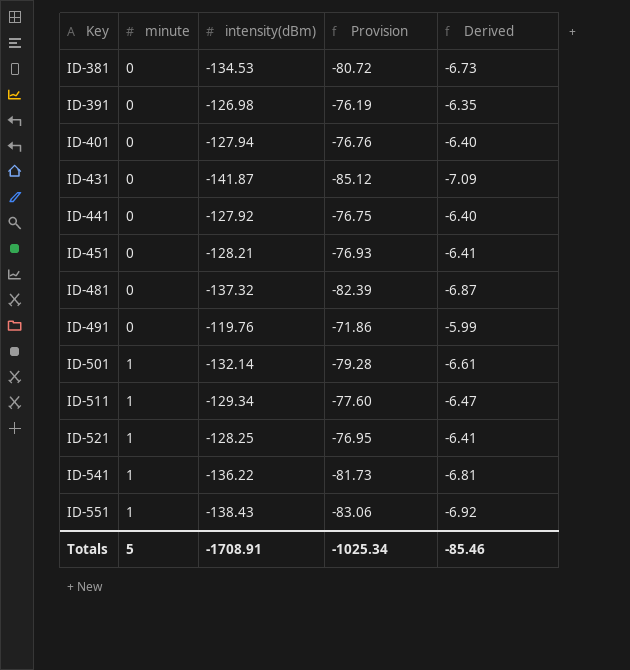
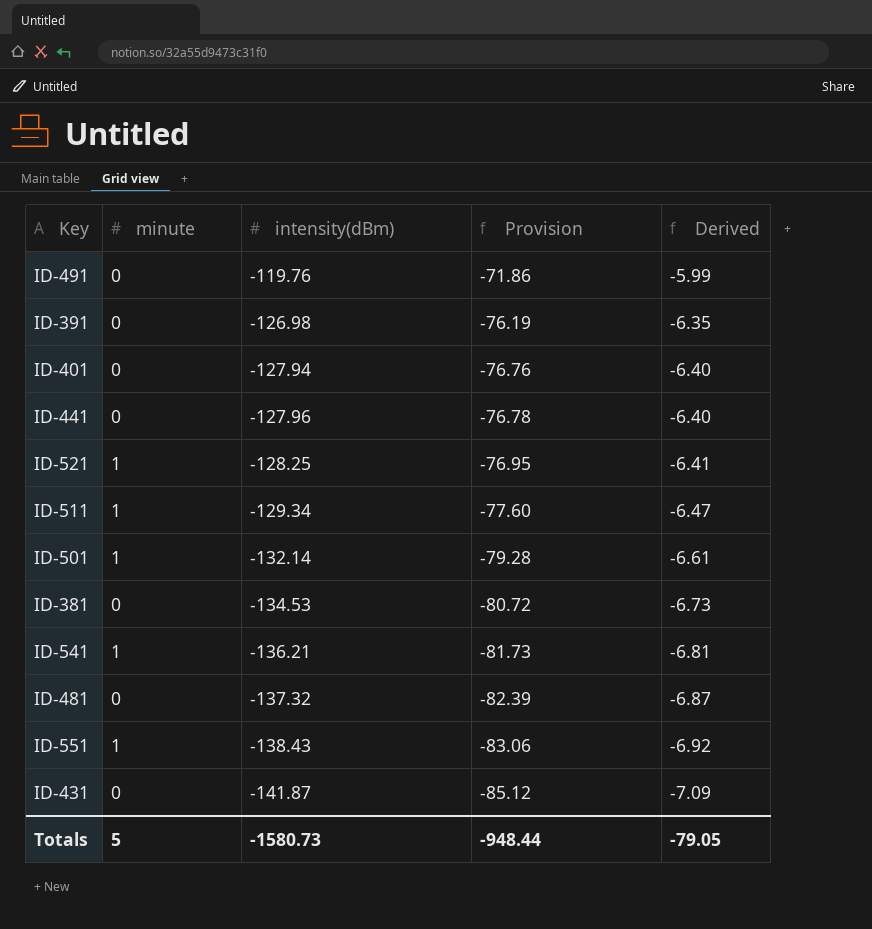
row order: Key ascending -> intensity(dBm) descending
row ID-451: 0 | -128.21 | -76.93 | -6.41 -> none
ID-441 | intensity(dBm): -127.92 -> -127.96
ID-441 | Provision: -76.75 -> -76.78
ID-541 | intensity(dBm): -136.22 -> -136.21
Totals | intensity(dBm): -1708.91 -> -1580.73
Totals | Provision: -1025.34 -> -948.44
Totals | Derived: -85.46 -> -79.05

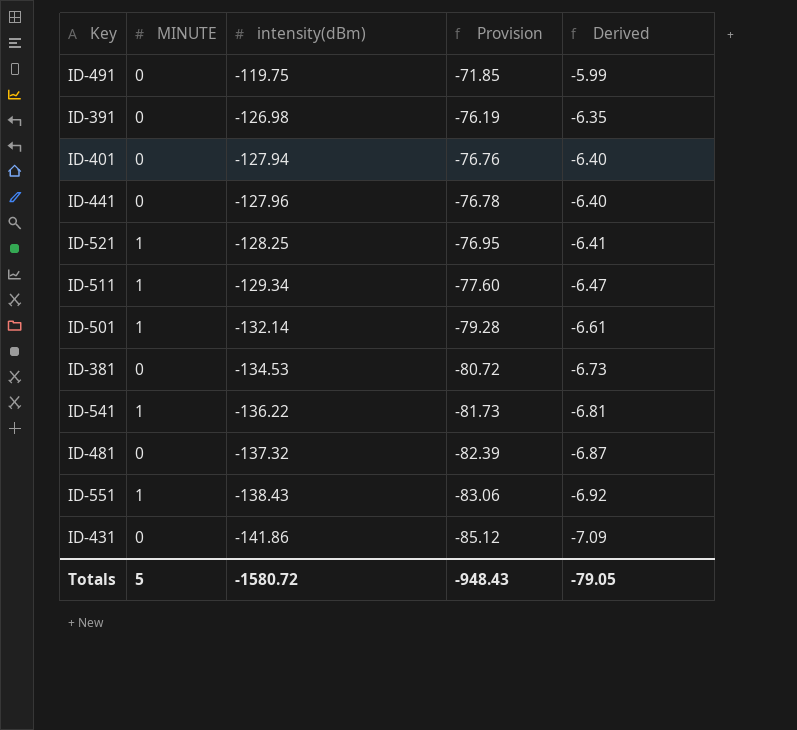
column name: minute -> MINUTE
ID-491 | intensity(dBm): -119.76 -> -119.75
ID-491 | Provision: -71.86 -> -71.85
ID-541 | intensity(dBm): -136.21 -> -136.22
ID-431 | intensity(dBm): -141.87 -> -141.86
Totals | intensity(dBm): -1580.73 -> -1580.72
Totals | Provision: -948.44 -> -948.43

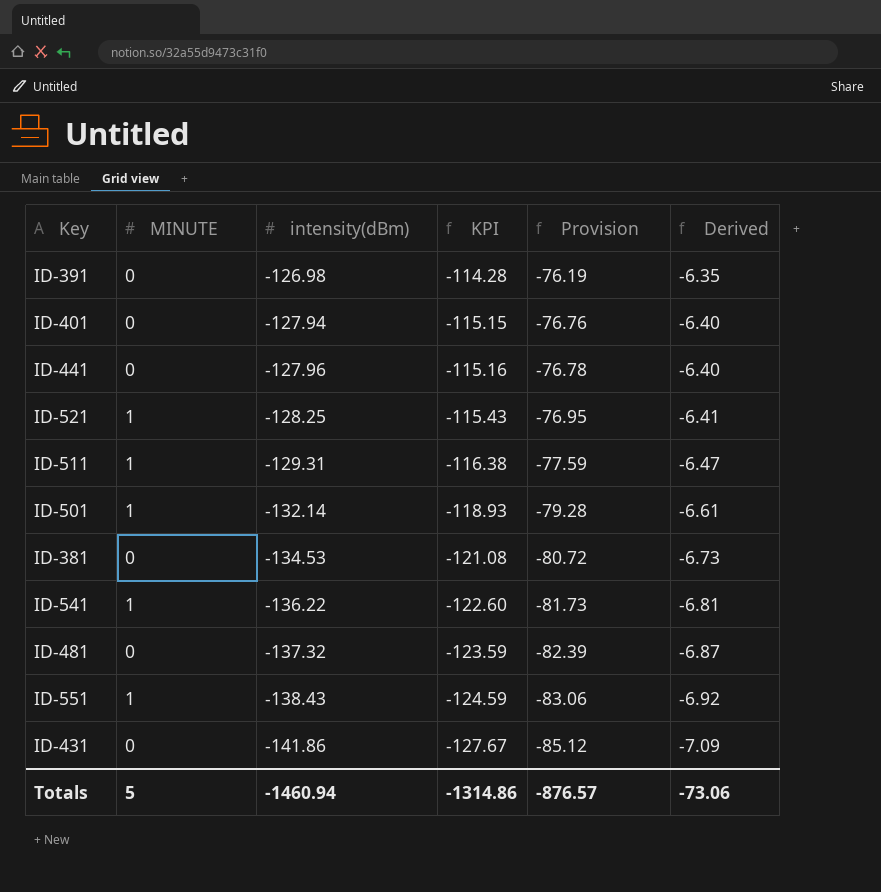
column KPI | formula: none -> [intensity(dBm)] * 0.9
row ID-491: 0 | -119.75 | -71.85 | -5.99 -> none
ID-511 | intensity(dBm): -129.34 -> -129.31
ID-511 | Provision: -77.60 -> -77.59
Totals | intensity(dBm): -1580.72 -> -1460.94
Totals | Provision: -948.43 -> -876.57
Totals | Derived: -79.05 -> -73.06

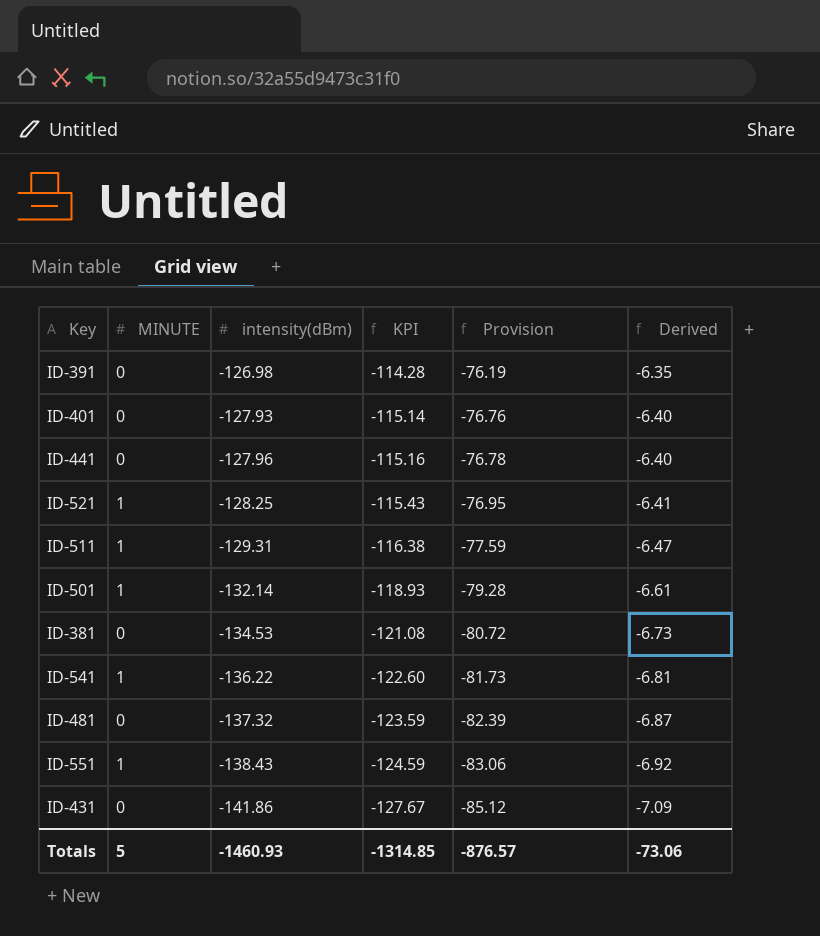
ID-401 | intensity(dBm): -127.94 -> -127.93
ID-401 | KPI: -115.15 -> -115.14
Totals | intensity(dBm): -1460.94 -> -1460.93
Totals | KPI: -1314.86 -> -1314.85

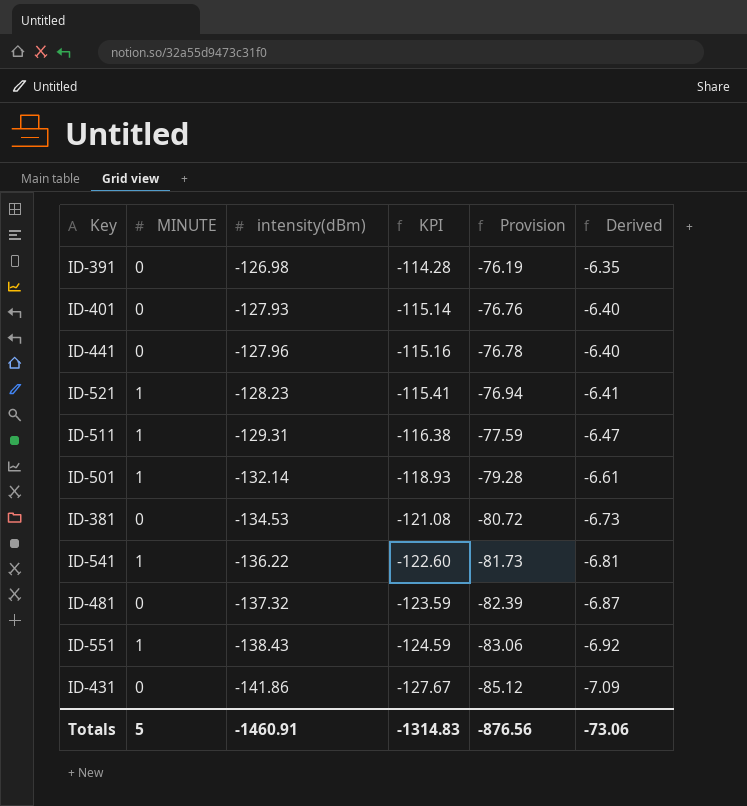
ID-521 | intensity(dBm): -128.25 -> -128.23
ID-521 | KPI: -115.43 -> -115.41
ID-521 | Provision: -76.95 -> -76.94
Totals | intensity(dBm): -1460.93 -> -1460.91
Totals | KPI: -1314.85 -> -1314.83
Totals | Provision: -876.57 -> -876.56

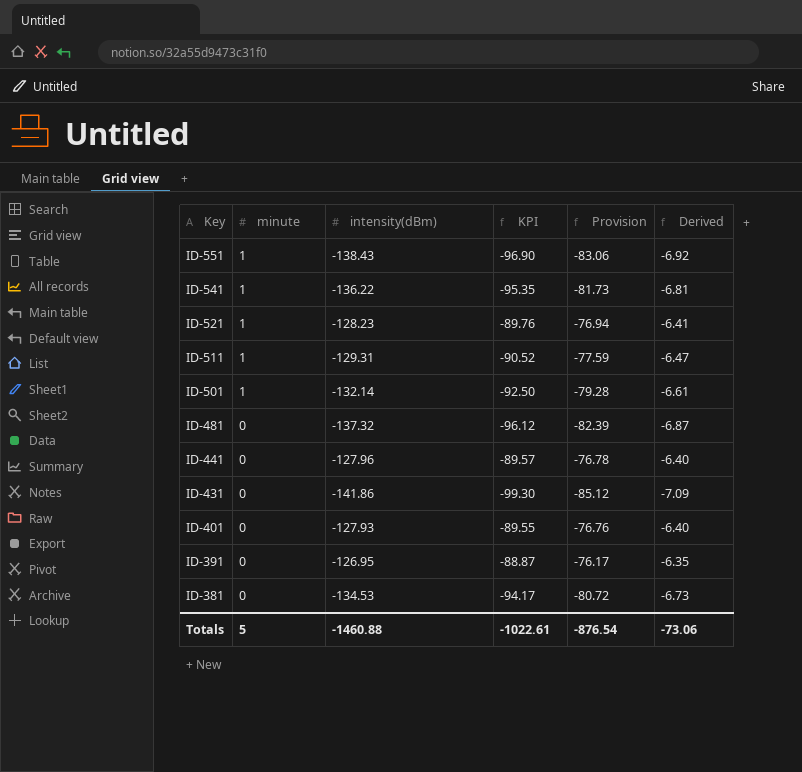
row order: intensity(dBm) descending -> Key descending
column name: MINUTE -> minute
column KPI | formula: [intensity(dBm)] * 0.9 -> [intensity(dBm)] * 0.7
ID-391 | intensity(dBm): -126.98 -> -126.95
ID-391 | Provision: -76.19 -> -76.17
Totals | intensity(dBm): -1460.91 -> -1460.88
Totals | KPI: -1314.83 -> -1022.61
Totals | Provision: -876.56 -> -876.54

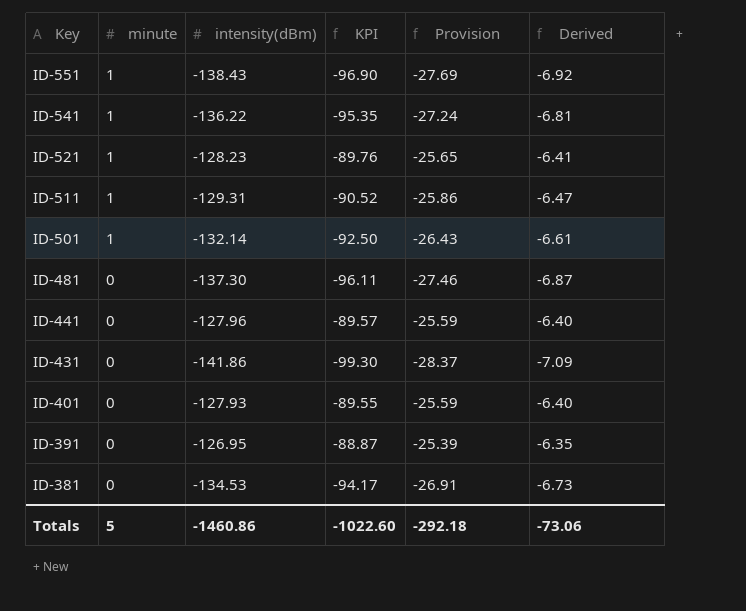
column Provision | formula: [intensity(dBm)] * 0.6 -> [intensity(dBm)] * 0.2
ID-481 | intensity(dBm): -137.32 -> -137.30
ID-481 | KPI: -96.12 -> -96.11
Totals | intensity(dBm): -1460.88 -> -1460.86
Totals | KPI: -1022.61 -> -1022.60
Totals | Provision: -876.54 -> -292.18

